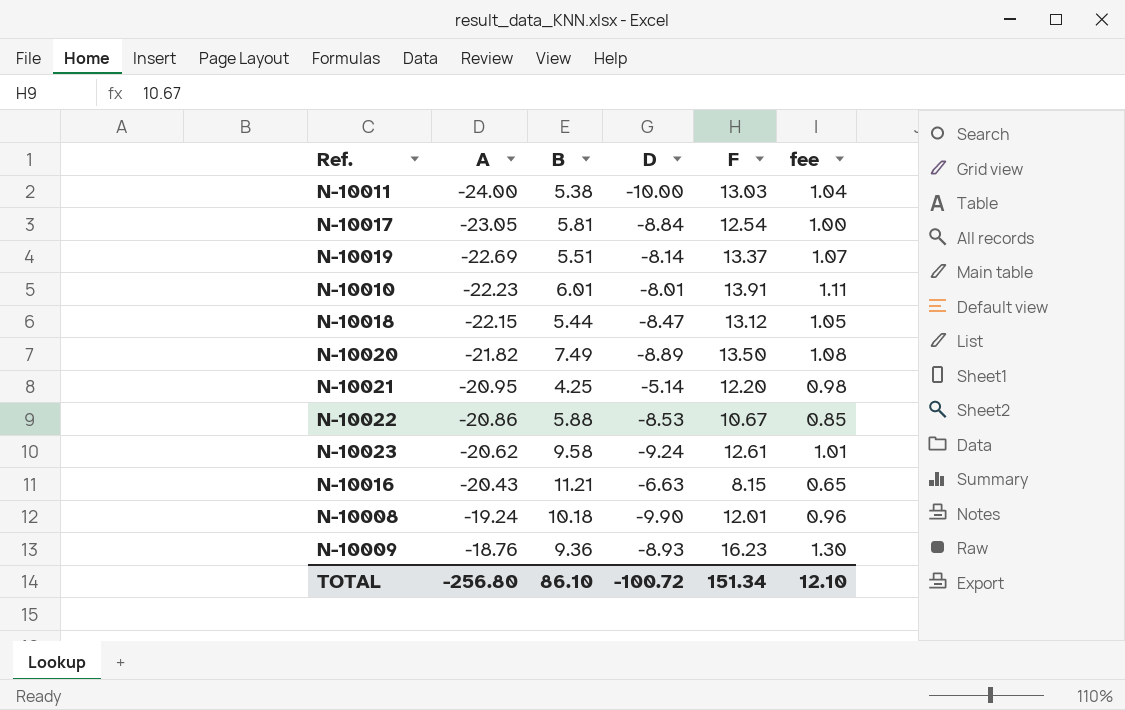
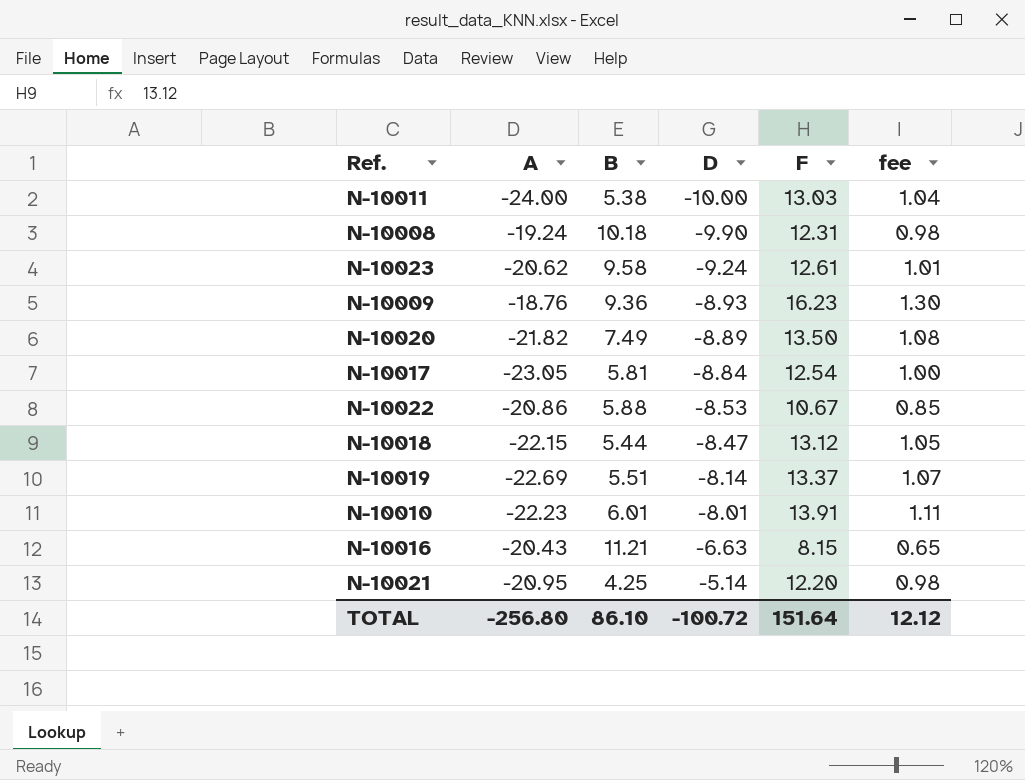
row order: A ascending -> D ascending
N-10008 | F: 12.01 -> 12.31
N-10008 | fee: 0.96 -> 0.98
TOTAL | F: 151.34 -> 151.64
TOTAL | fee: 12.10 -> 12.12

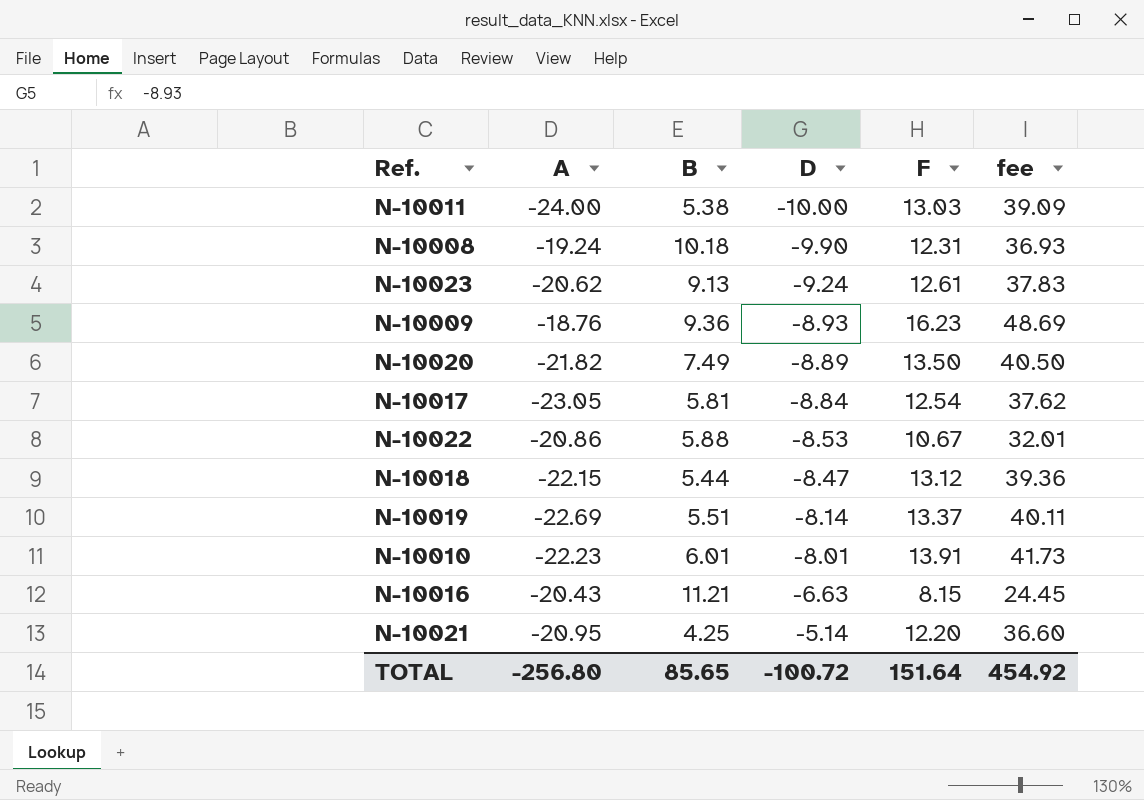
column fee | formula: [F] * 0.08 -> [F] * 3
N-10023 | B: 9.58 -> 9.13
TOTAL | B: 86.10 -> 85.65
TOTAL | fee: 12.12 -> 454.92

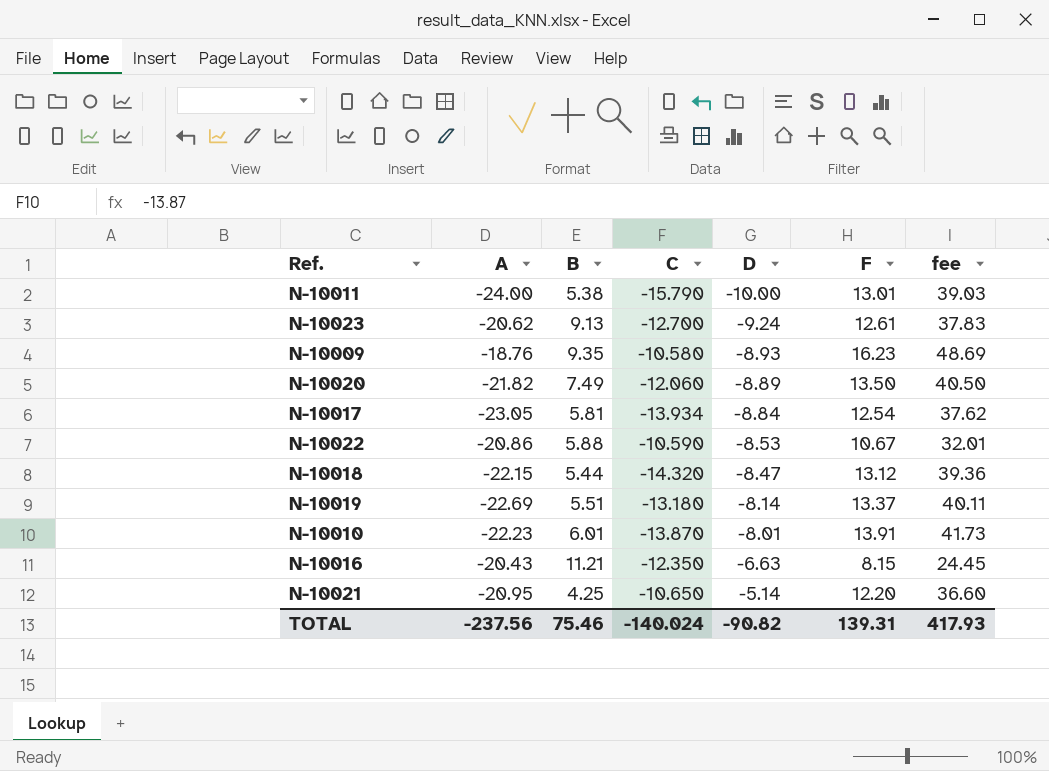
column C | position: none -> 4
row N-10008: -19.24 | 10.18 | -9.90 | 12.31 | 36.93 -> none
N-10011 | F: 13.03 -> 13.01
N-10011 | fee: 39.09 -> 39.03
N-10009 | B: 9.36 -> 9.35
TOTAL | A: -256.80 -> -237.56
TOTAL | B: 85.65 -> 75.46
TOTAL | D: -100.72 -> -90.82
TOTAL | F: 151.64 -> 139.31
TOTAL | fee: 454.92 -> 417.93

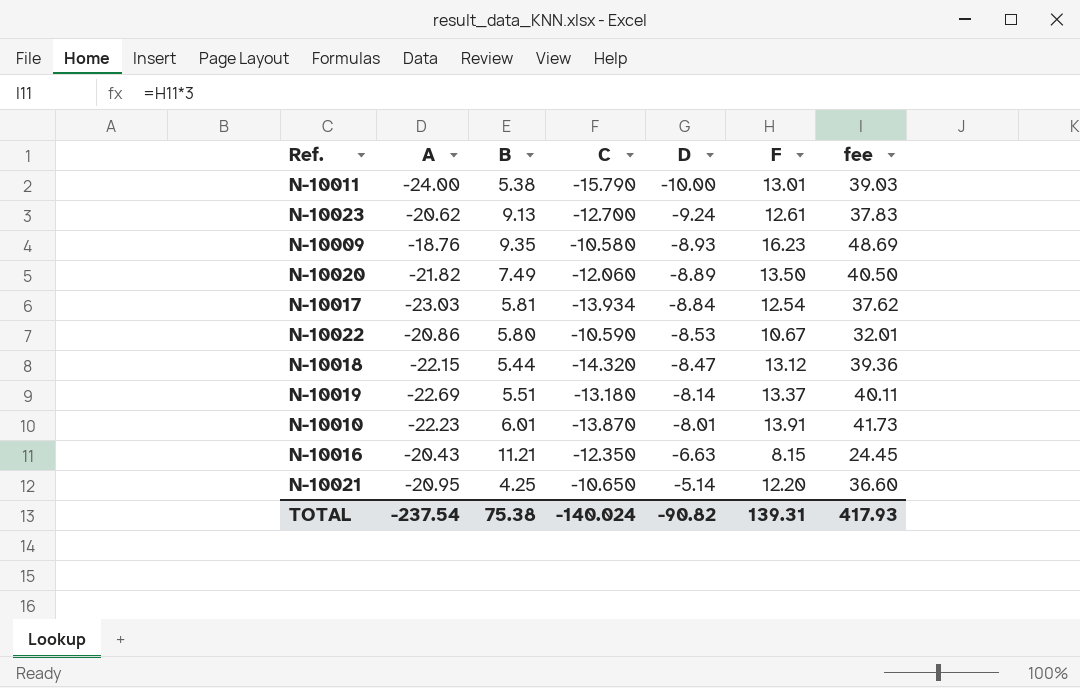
N-10017 | A: -23.05 -> -23.03
N-10022 | B: 5.88 -> 5.80
TOTAL | A: -237.56 -> -237.54
TOTAL | B: 75.46 -> 75.38

